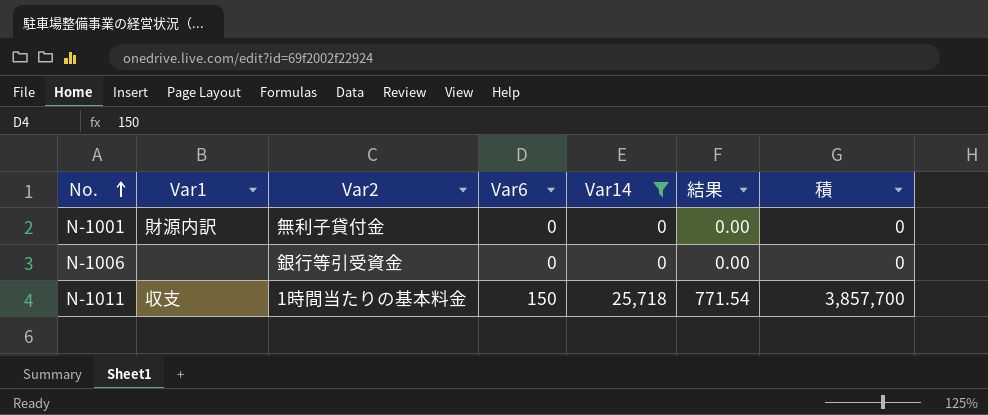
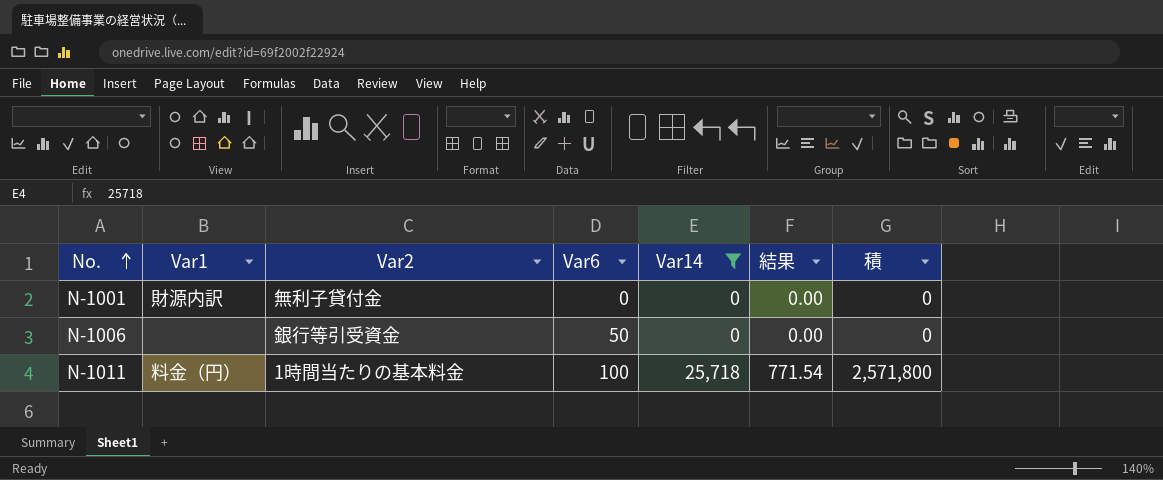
N-1006 | Var6: 0 -> 50
N-1011 | Var1: 収支 -> 料金（円）
N-1011 | Var6: 150 -> 100
N-1011 | 積: 3,857,700 -> 2,571,800

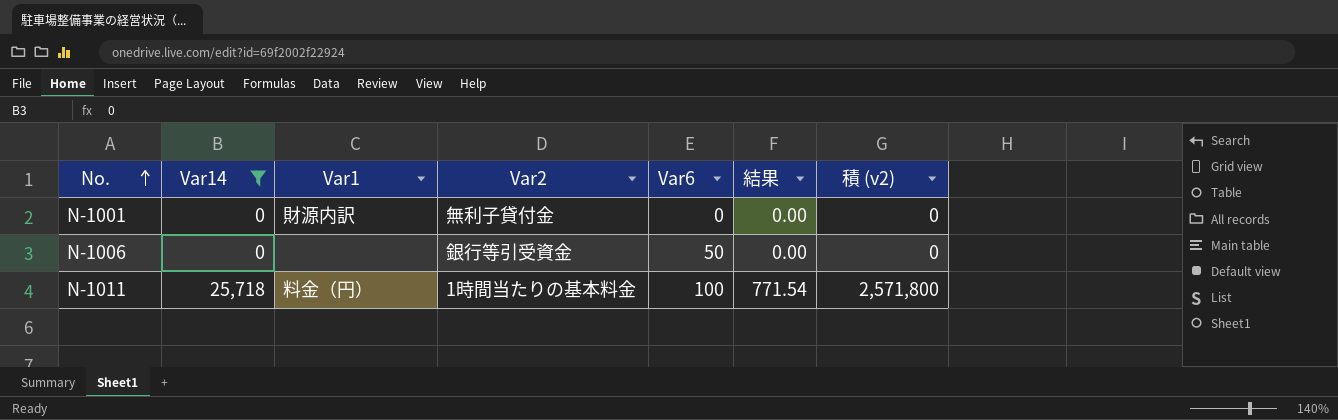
column Var14 | position: 5 -> 2
column name: 積 -> 積 (v2)

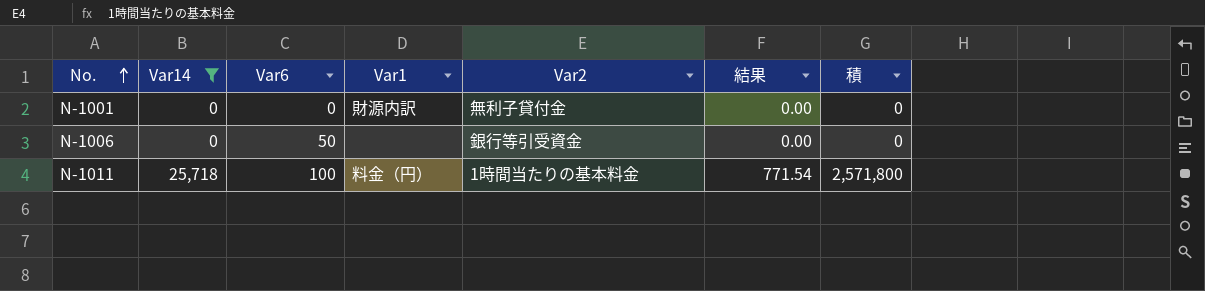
column Var6 | position: 5 -> 3
column name: 積 (v2) -> 積

